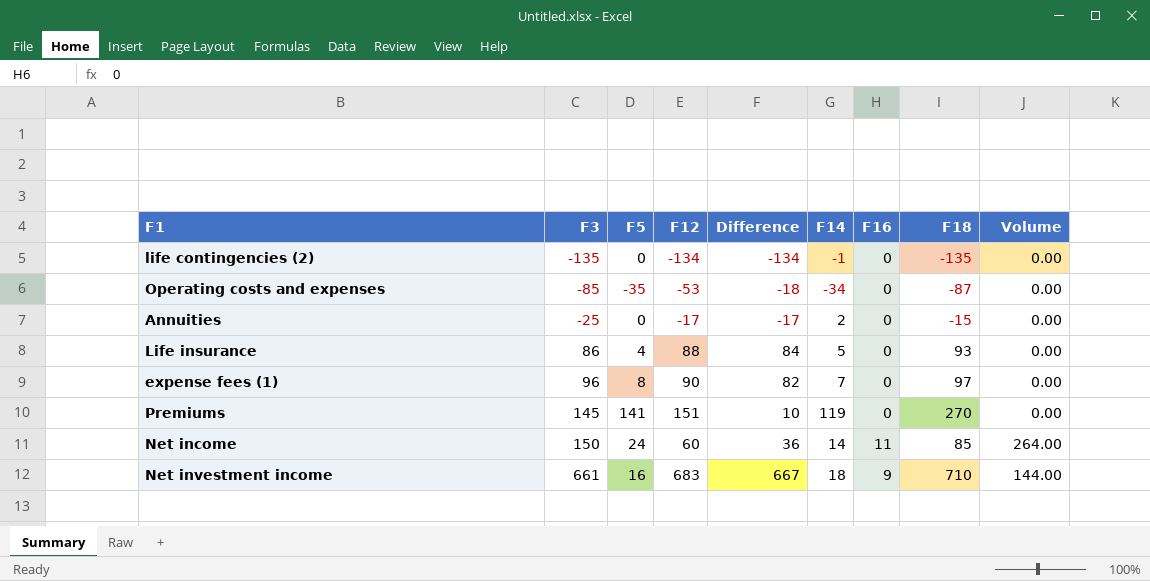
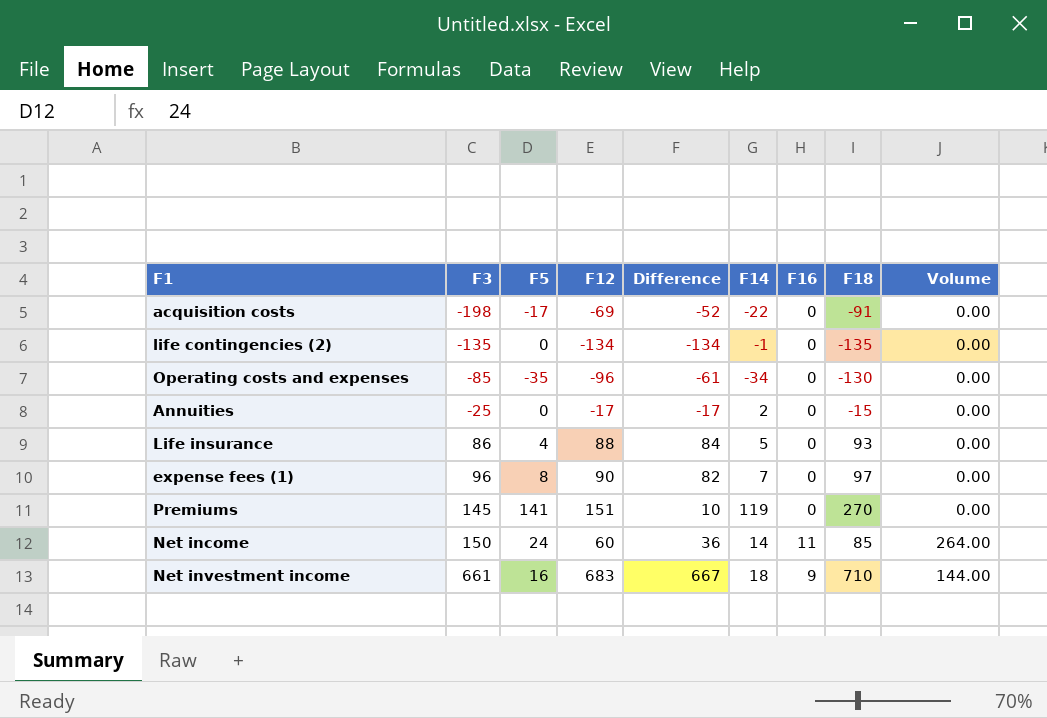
row acquisition costs: none -> -198 | -17 | -69 | -52 | -22 | 0 | -91 | 0.00
Operating costs and expenses | F12: -53 -> -96
Operating costs and expenses | Difference: -18 -> -61
Operating costs and expenses | F18: -87 -> -130

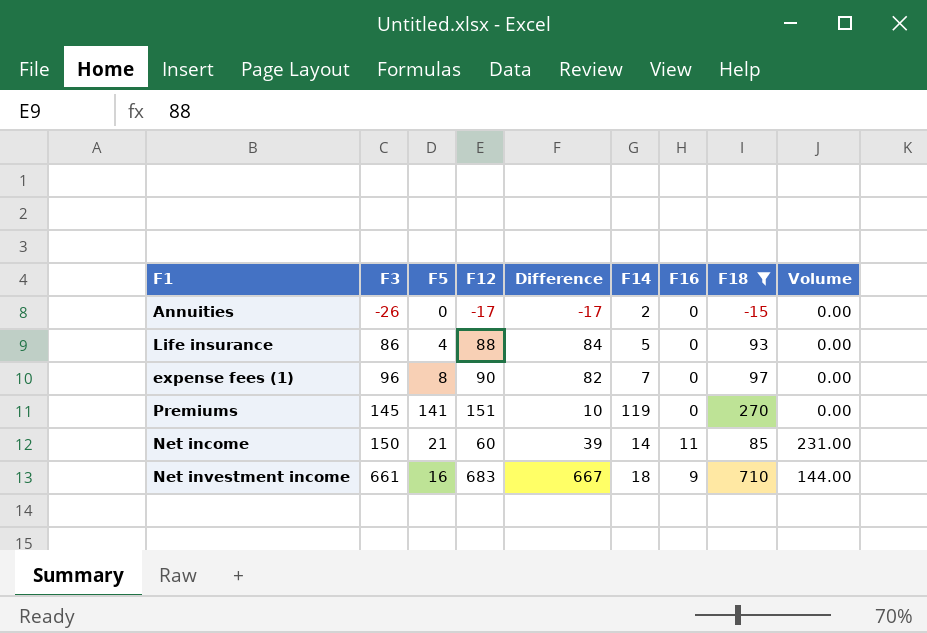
filter: none -> F18 >= -15
Annuities | F3: -25 -> -26
Net income | F5: 24 -> 21
Net income | Difference: 36 -> 39
Net income | Volume: 264.00 -> 231.00

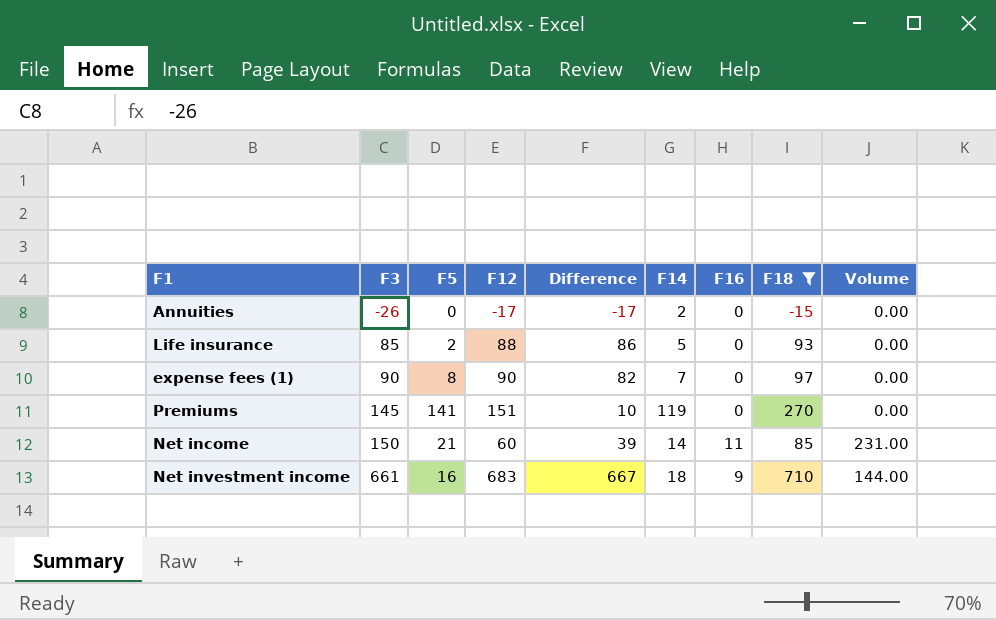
Life insurance | F3: 86 -> 85
Life insurance | F5: 4 -> 2
Life insurance | Difference: 84 -> 86
expense fees (1) | F3: 96 -> 90

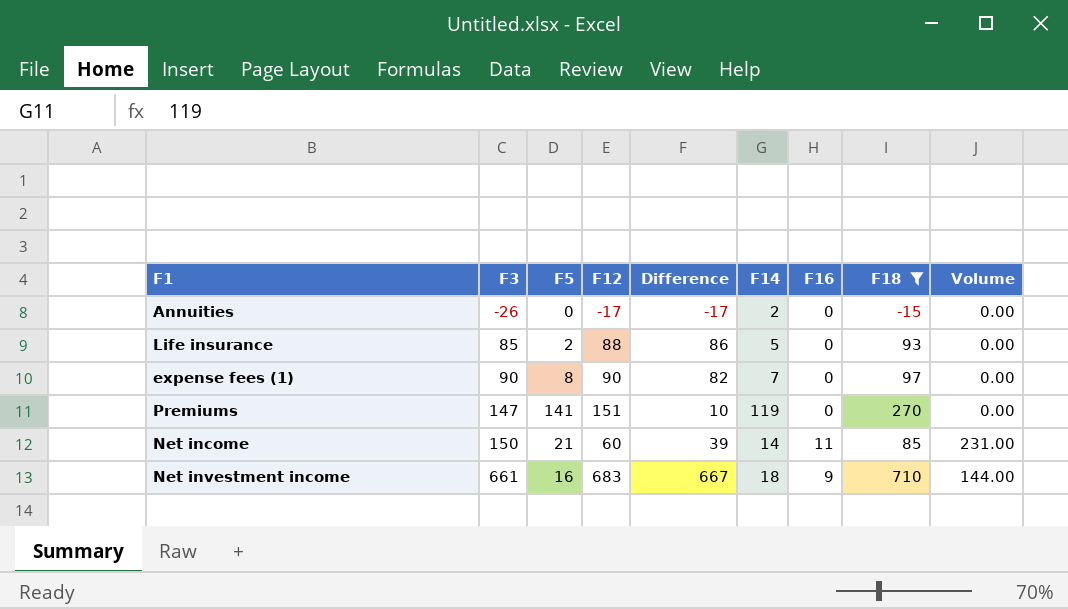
Premiums | F3: 145 -> 147

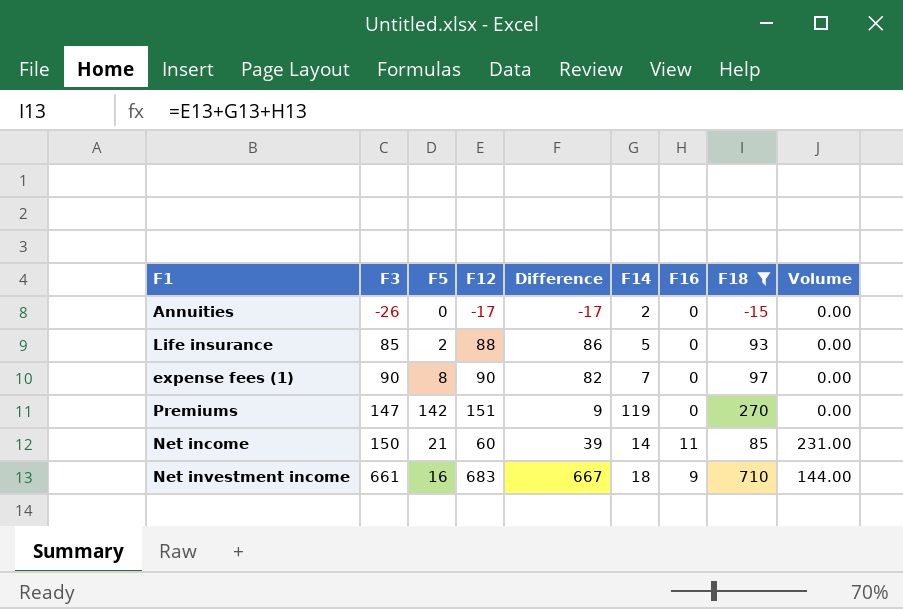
Premiums | F5: 141 -> 142
Premiums | Difference: 10 -> 9

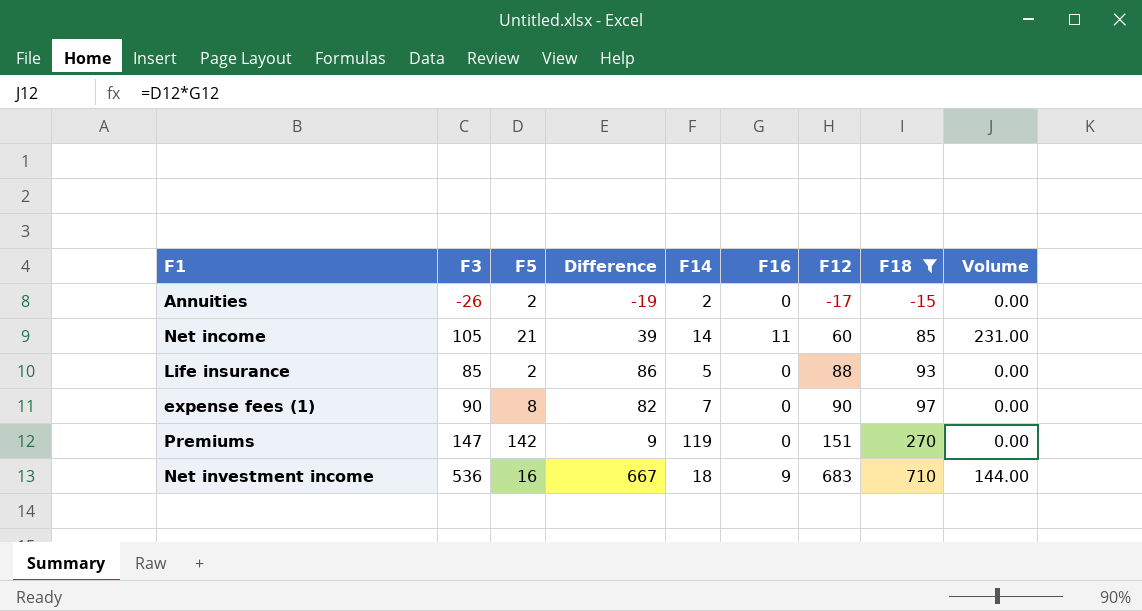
row order: F3 ascending -> F12 ascending
column F12 | position: 4 -> 7
Annuities | F5: 0 -> 2
Annuities | Difference: -17 -> -19
Net income | F3: 150 -> 105
Net investment income | F3: 661 -> 536

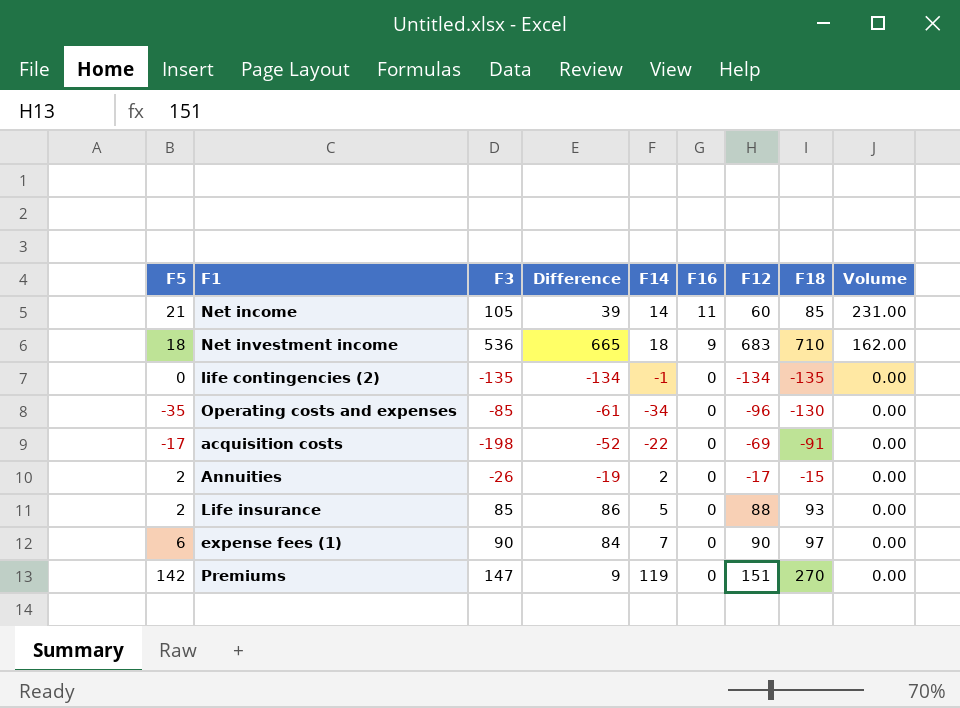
filter: F18 >= -15 -> none
row order: F12 ascending -> F16 descending
column F5 | position: 3 -> 1
Net investment income | F5: 16 -> 18
Net investment income | Difference: 667 -> 665
Net investment income | Volume: 144.00 -> 162.00
expense fees (1) | F5: 8 -> 6
expense fees (1) | Difference: 82 -> 84

